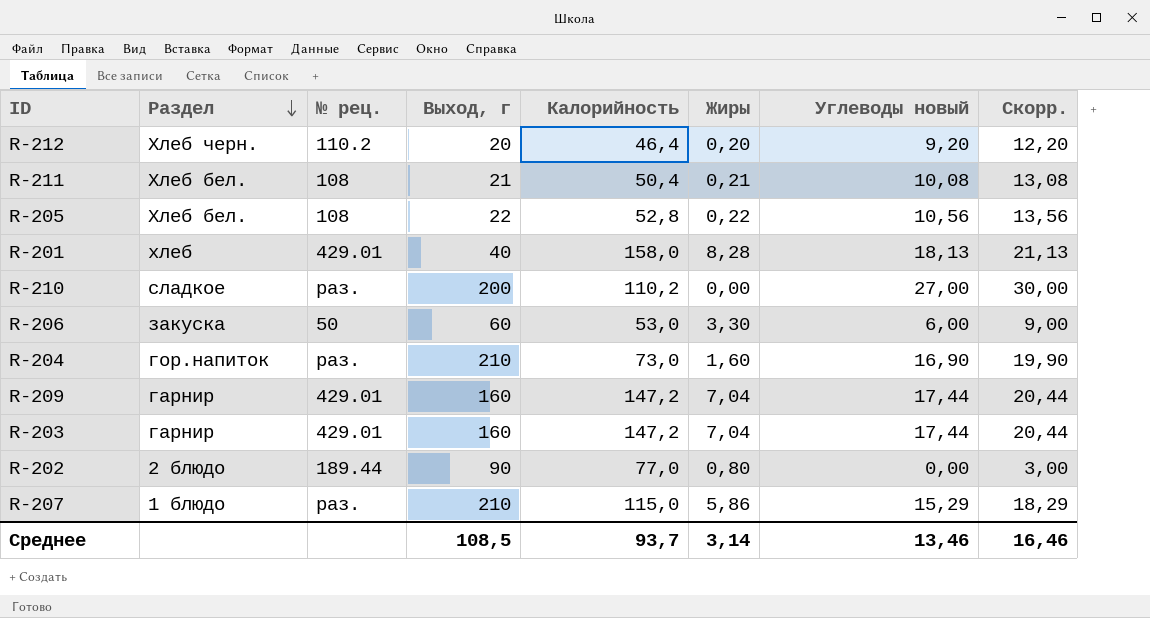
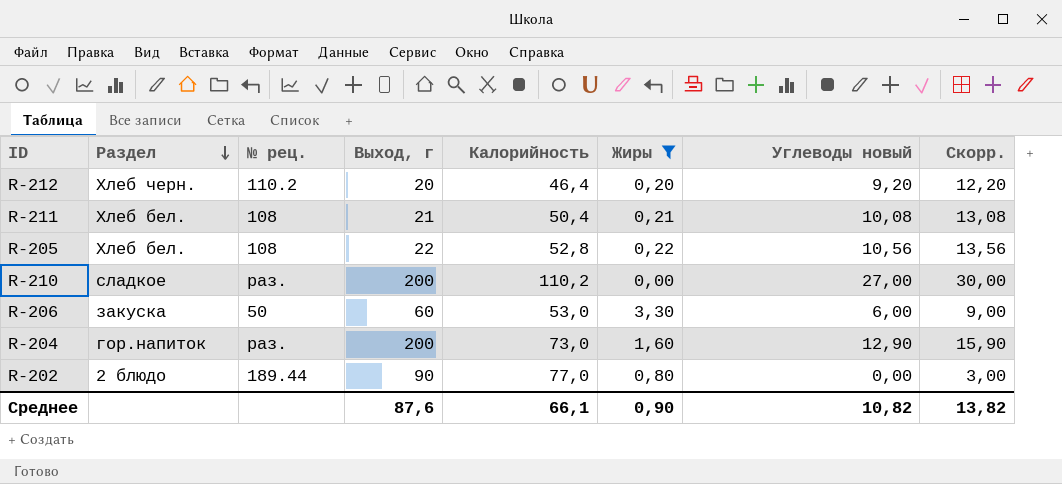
filter: none -> Жиры <= 3,30
R-204 | Выход, г: 210 -> 200
R-204 | Углеводы новый: 16,90 -> 12,90
R-204 | Скорр.: 19,90 -> 15,90
Среднее | Выход, г: 108,5 -> 87,6
Среднее | Калорийность: 93,7 -> 66,1
Среднее | Жиры: 3,14 -> 0,90
Среднее | Углеводы новый: 13,46 -> 10,82
Среднее | Скорр.: 16,46 -> 13,82

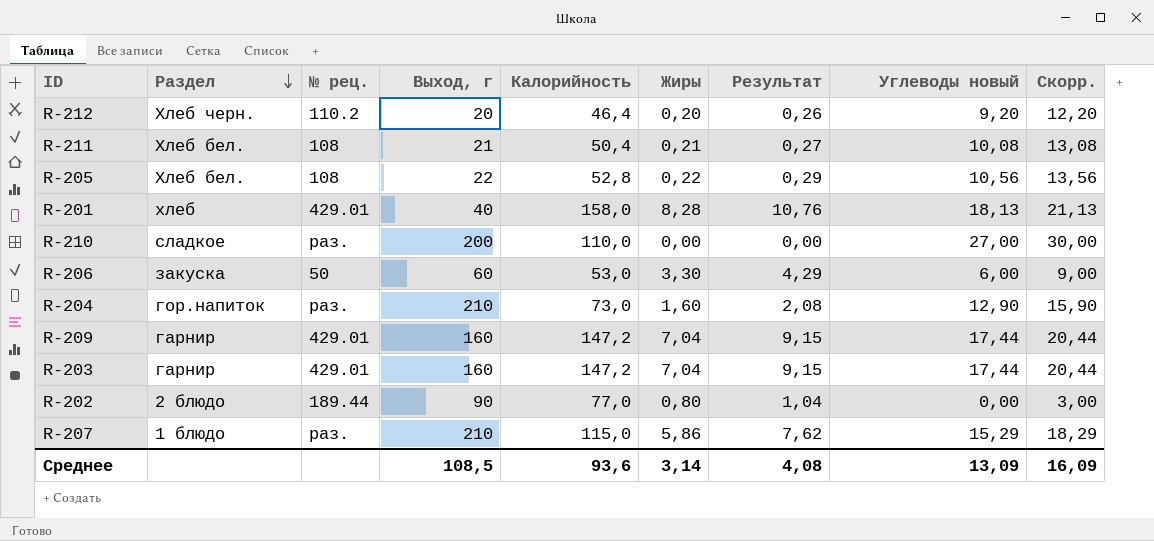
filter: Жиры <= 3,30 -> none
column Результат | formula: none -> [Жиры] * 1,3
R-210 | Калорийность: 110,2 -> 110,0
R-204 | Выход, г: 200 -> 210
Среднее | Выход, г: 87,6 -> 108,5
Среднее | Калорийность: 66,1 -> 93,6
Среднее | Жиры: 0,90 -> 3,14
Среднее | Углеводы новый: 10,82 -> 13,09
Среднее | Скорр.: 13,82 -> 16,09

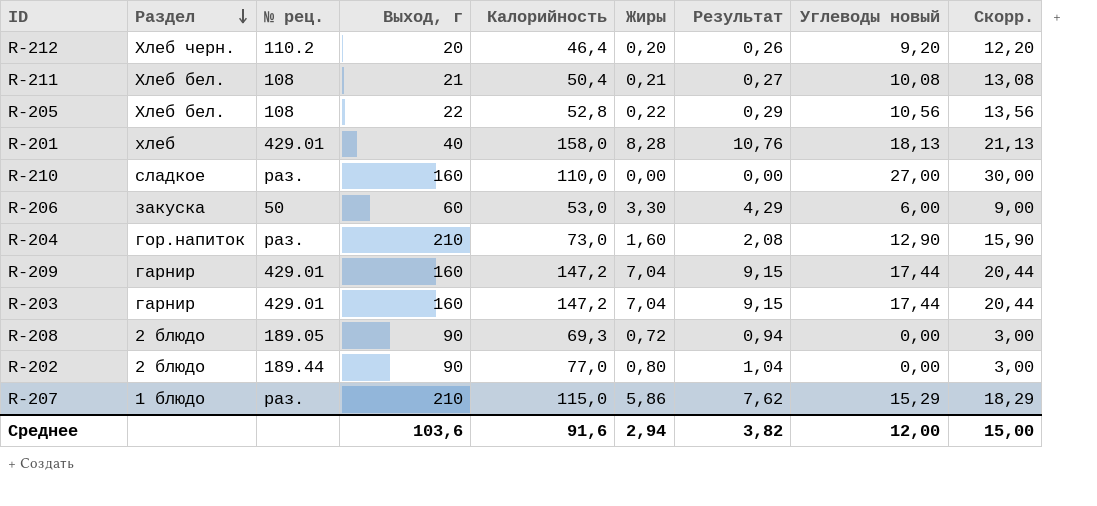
R-210 | Выход, г: 200 -> 160
row R-208: none -> 2 блюдо | 189.05 | 90 | 69,3 | 0,72 | 0,94 | 0,00 | 3,00
Среднее | Выход, г: 108,5 -> 103,6
Среднее | Калорийность: 93,6 -> 91,6
Среднее | Жиры: 3,14 -> 2,94
Среднее | Результат: 4,08 -> 3,82
Среднее | Углеводы новый: 13,09 -> 12,00
Среднее | Скорр.: 16,09 -> 15,00

